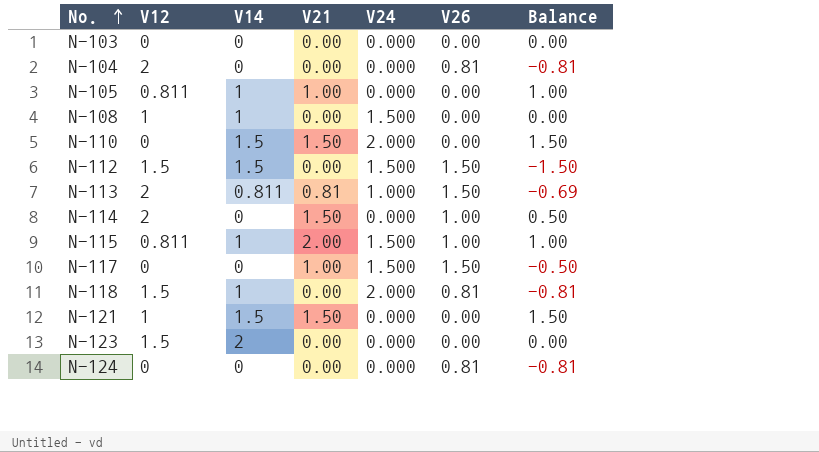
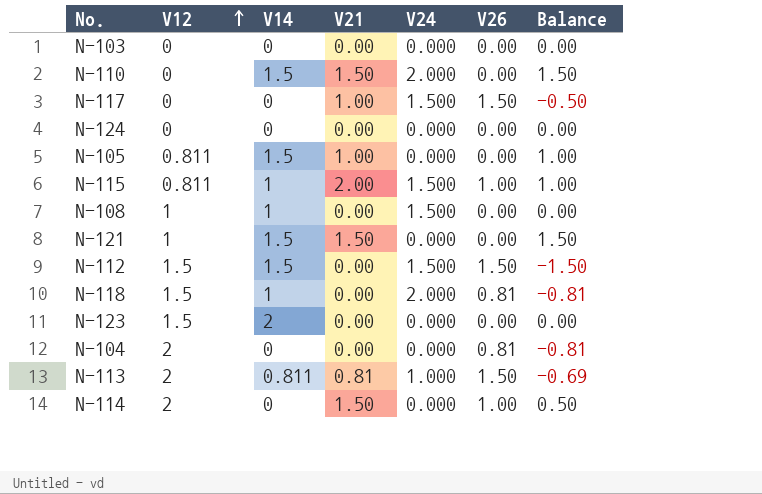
row order: No. ascending -> V12 ascending
N-124 | V26: 0.81 -> 0.00
N-124 | Balance: -0.81 -> 0.00
N-105 | V14: 1 -> 1.5

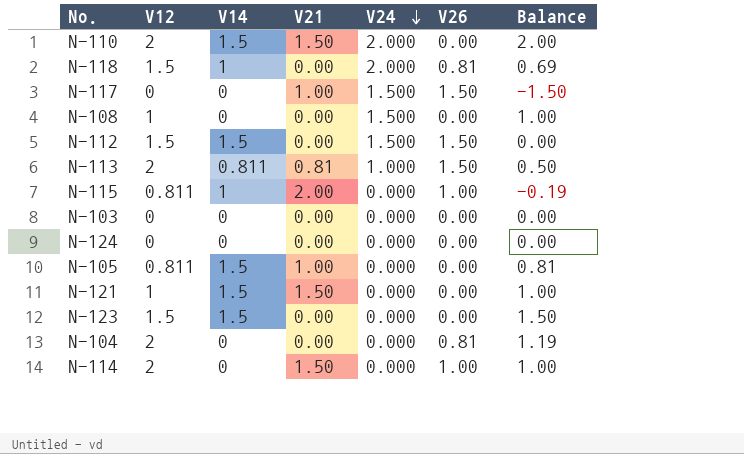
row order: V12 ascending -> V24 descending
column Balance | formula: [V21] - [V26] -> [V12] - [V26]
N-110 | V12: 0 -> 2
N-108 | V14: 1 -> 0
N-115 | V24: 1.500 -> 0.000
N-123 | V14: 2 -> 1.5

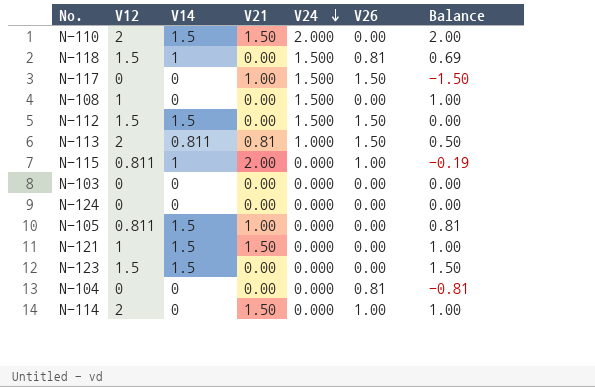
N-118 | V24: 2.000 -> 1.500
N-104 | V12: 2 -> 0
N-104 | Balance: 1.19 -> -0.81

